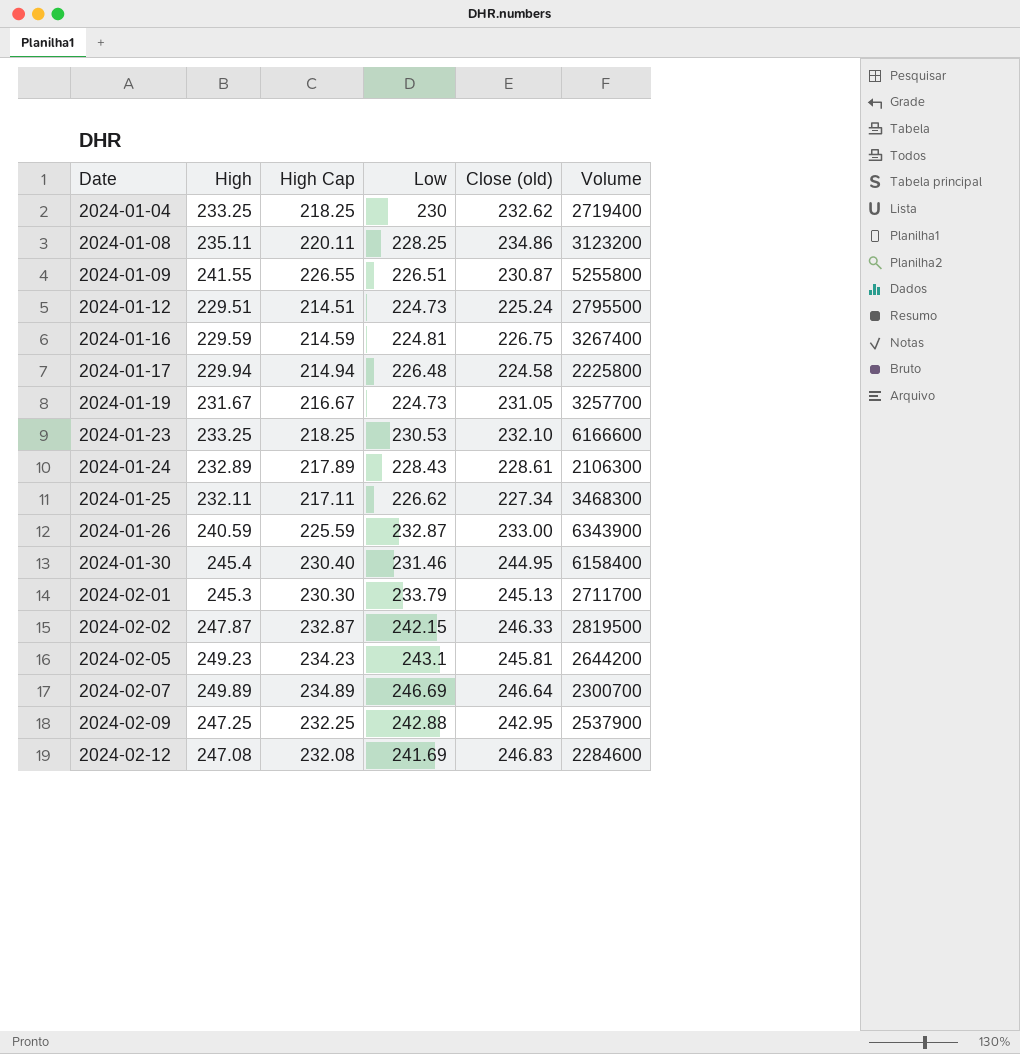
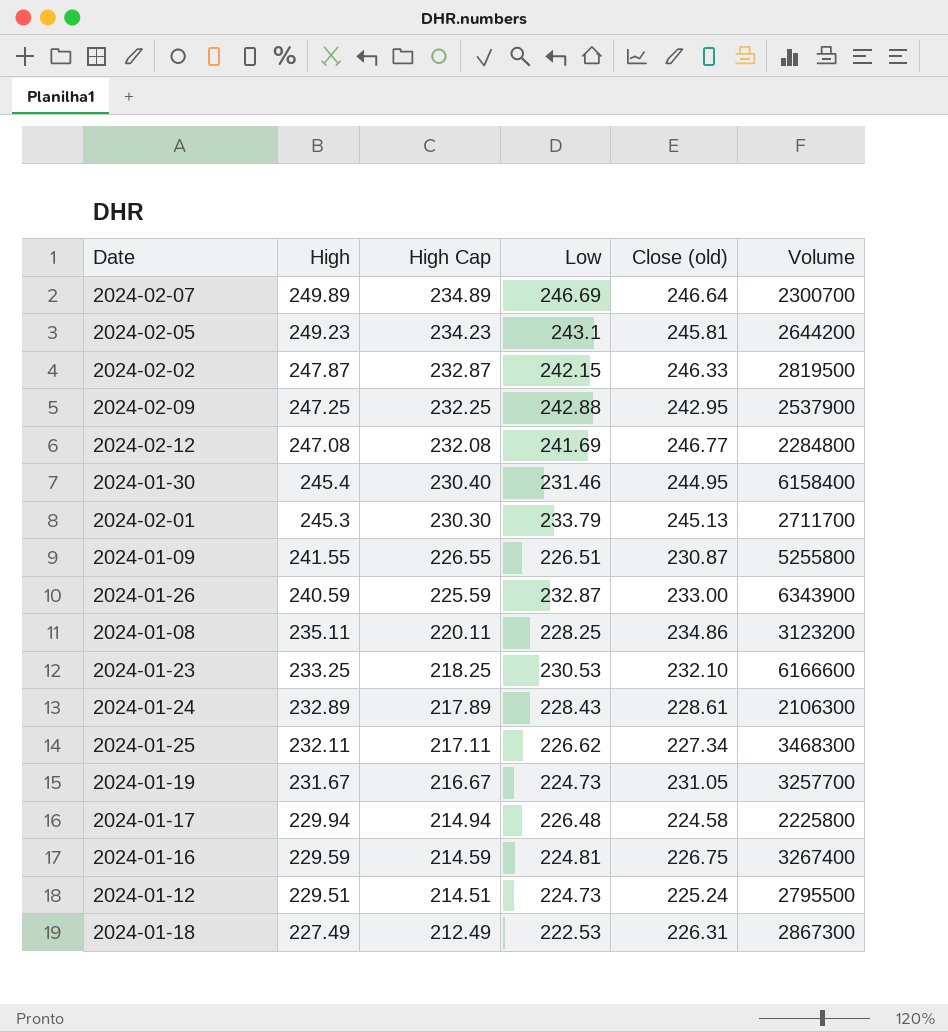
row order: Date ascending -> High descending
row 2024-01-04: 233.25 | 218.25 | 230 | 232.62 | 2719400 -> none
2024-02-12 | Close (old): 246.83 -> 246.77
2024-02-12 | Volume: 2284600 -> 2284800
row 2024-01-18: none -> 227.49 | 212.49 | 222.53 | 226.31 | 2867300

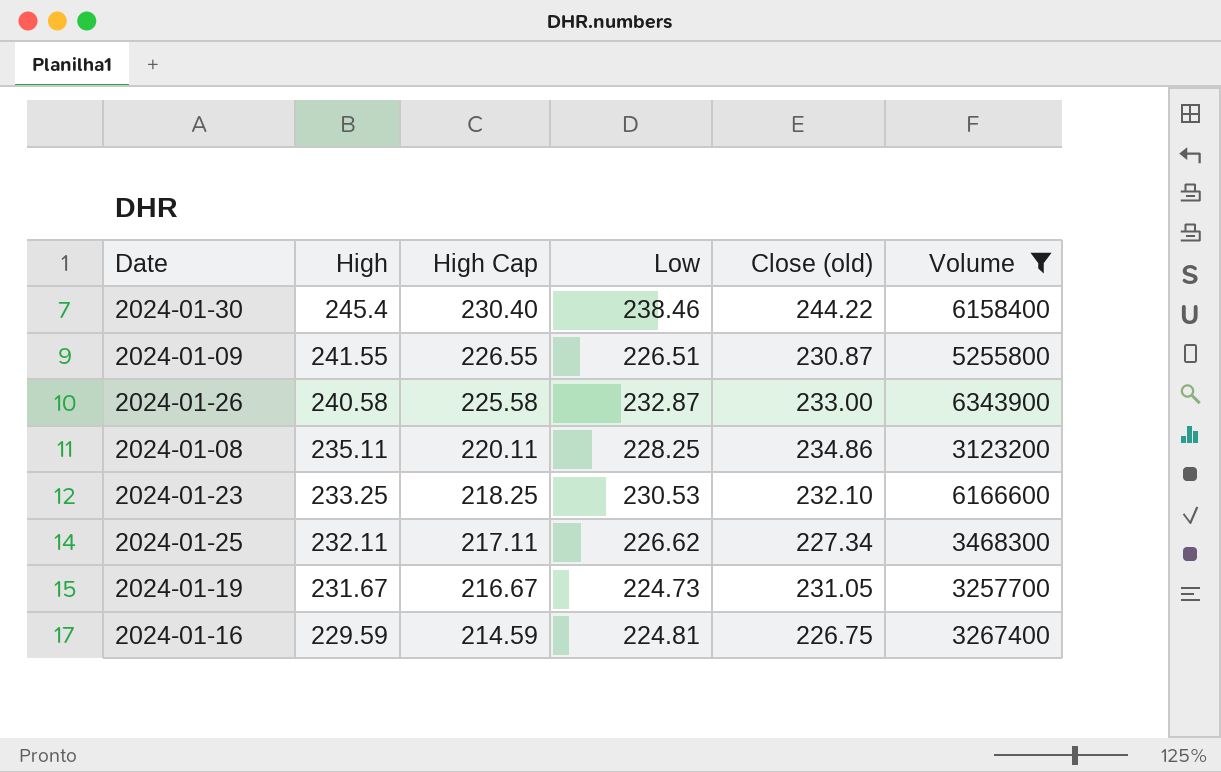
filter: none -> Volume >= 3123200
2024-01-30 | Low: 231.46 -> 238.46
2024-01-30 | Close (old): 244.95 -> 244.22
2024-01-26 | High: 240.59 -> 240.58
2024-01-26 | High Cap: 225.59 -> 225.58

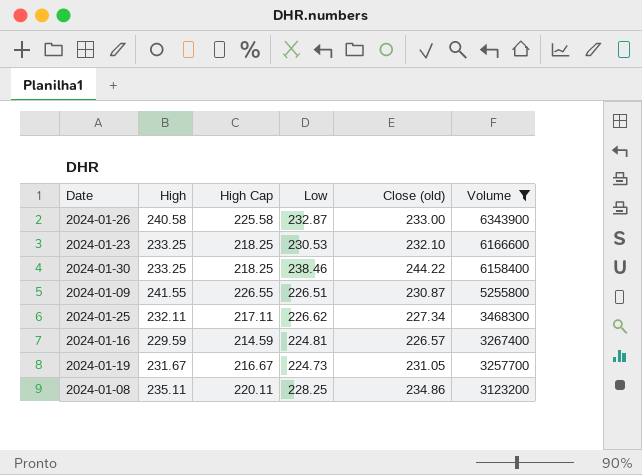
row order: High descending -> Volume descending
2024-01-30 | High: 245.4 -> 233.25
2024-01-30 | High Cap: 230.40 -> 218.25
2024-01-16 | Close (old): 226.75 -> 226.57

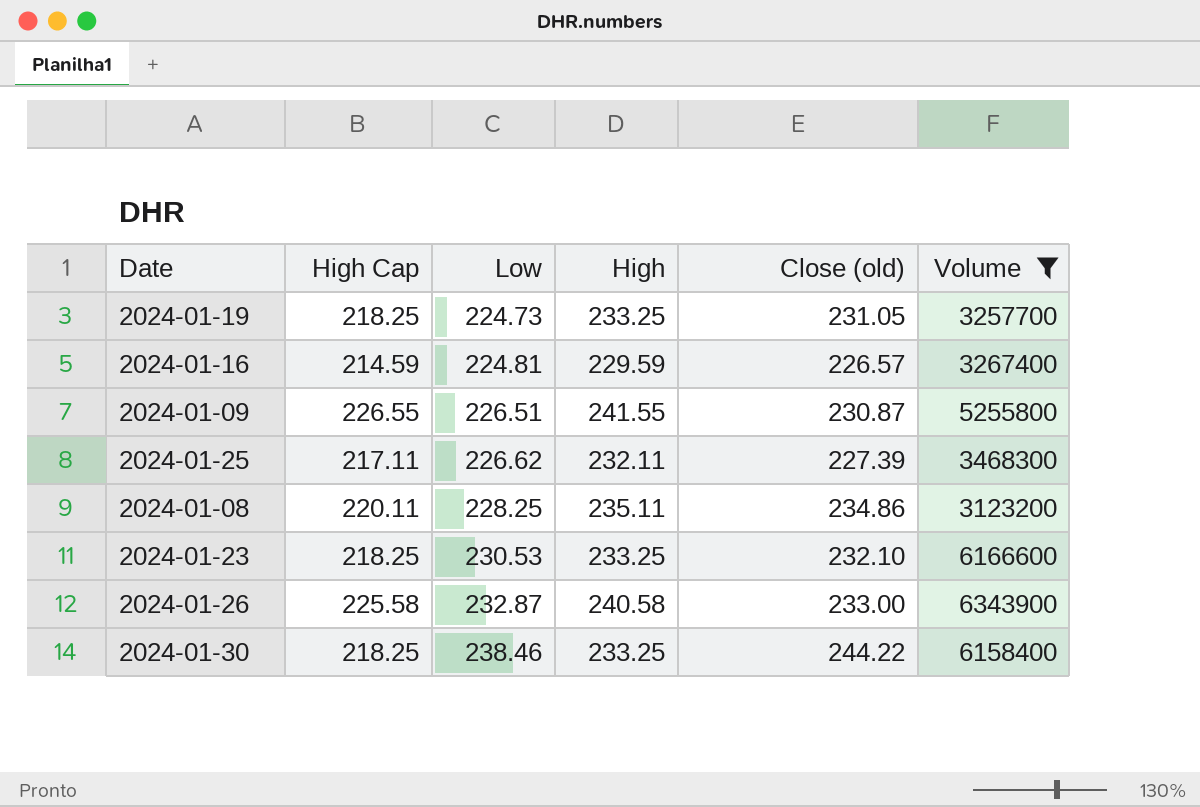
row order: Volume descending -> Low ascending
column High | position: 2 -> 4
2024-01-19 | High Cap: 216.67 -> 218.25
2024-01-19 | High: 231.67 -> 233.25
2024-01-25 | Close (old): 227.34 -> 227.39

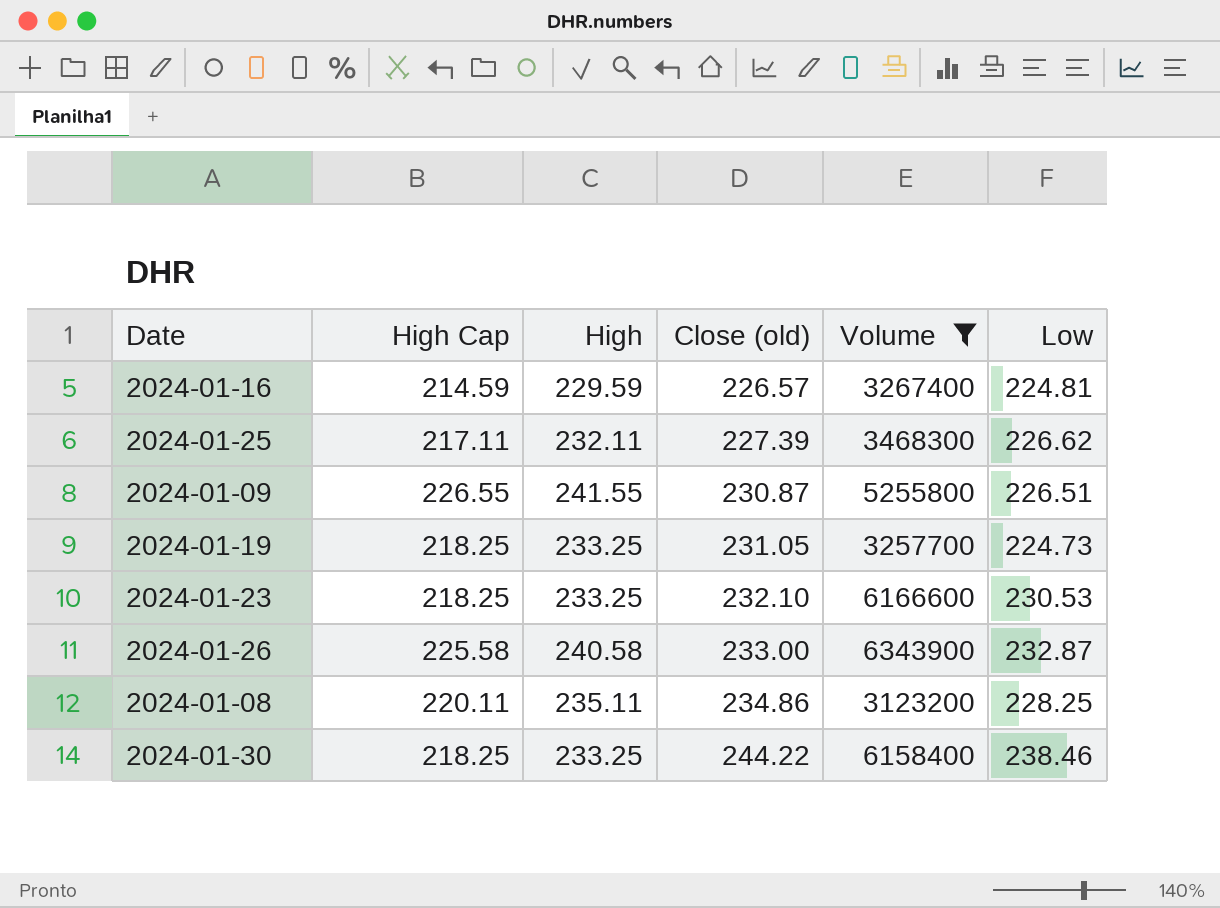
row order: Low ascending -> Close (old) ascending
column Low | position: 3 -> 6

